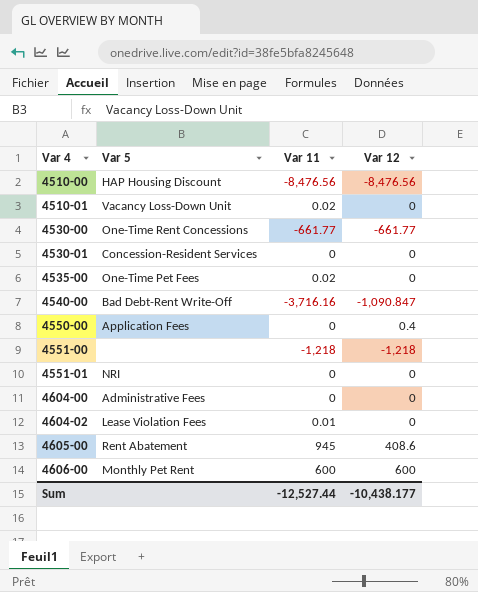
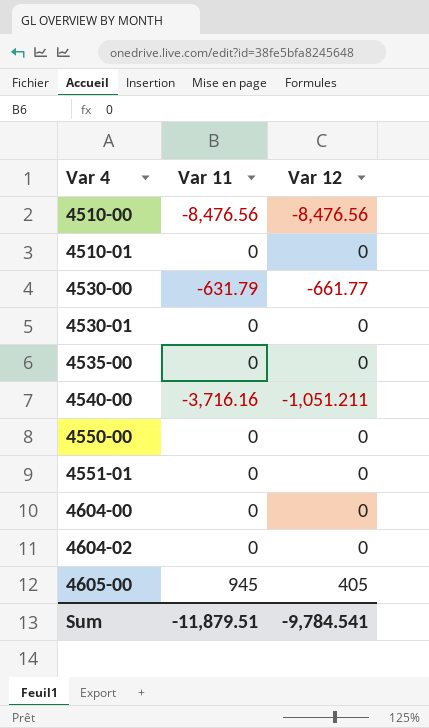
column Var 5 | position: 2 -> none
row 4551-00: none | -1,218 | -1,218 -> none
row 4606-00: Monthly Pet Rent | 600 | 600 -> none
4510-01 | Var 11: 0.02 -> 0
4530-00 | Var 11: -661.77 -> -631.79
4535-00 | Var 11: 0.02 -> 0
4540-00 | Var 12: -1,090.847 -> -1,051.211
4550-00 | Var 12: 0.4 -> 0
4604-02 | Var 11: 0.01 -> 0
4605-00 | Var 12: 408.6 -> 405
Sum | Var 11: -12,527.44 -> -11,879.51
Sum | Var 12: -10,438.177 -> -9,784.541

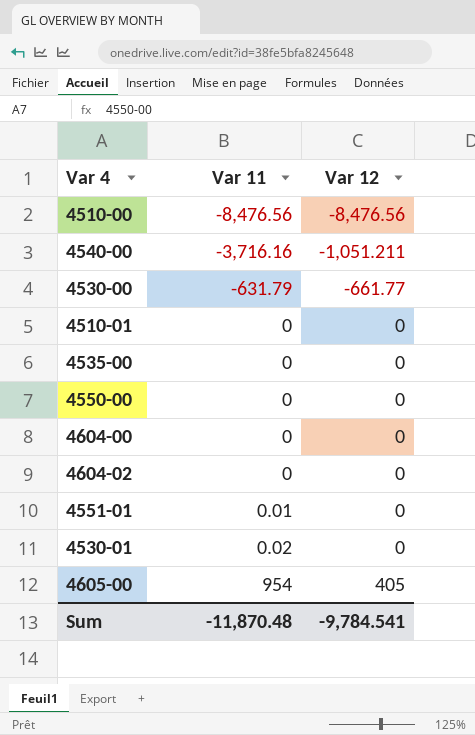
row order: Var 4 ascending -> Var 11 ascending
4551-01 | Var 11: 0 -> 0.01
4530-01 | Var 11: 0 -> 0.02
4605-00 | Var 11: 945 -> 954
Sum | Var 11: -11,879.51 -> -11,870.48

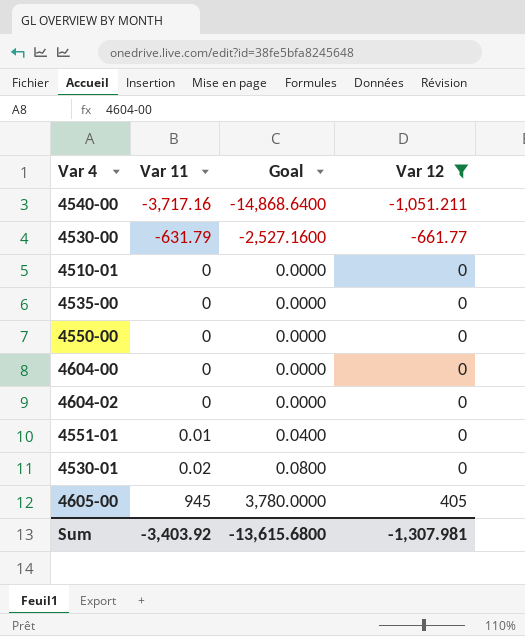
filter: none -> Var 12 != -8,476.56
column Goal | formula: none -> [Var 11] * 4
4540-00 | Var 11: -3,716.16 -> -3,717.16
4605-00 | Var 11: 954 -> 945
Sum | Var 11: -11,870.48 -> -3,403.92
Sum | Var 12: -9,784.541 -> -1,307.981

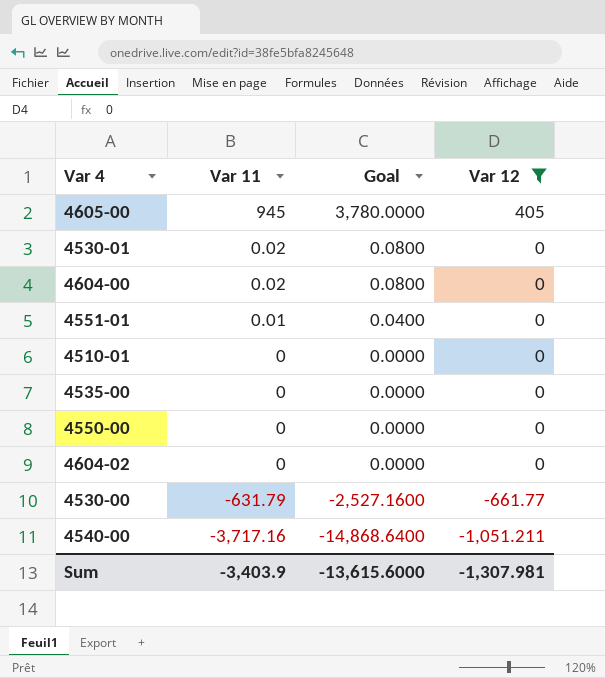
row order: Var 11 ascending -> Var 11 descending
4604-00 | Var 11: 0 -> 0.02
4604-00 | Goal: 0.0000 -> 0.0800
Sum | Var 11: -3,403.92 -> -3,403.9
Sum | Goal: -13,615.6800 -> -13,615.6000

